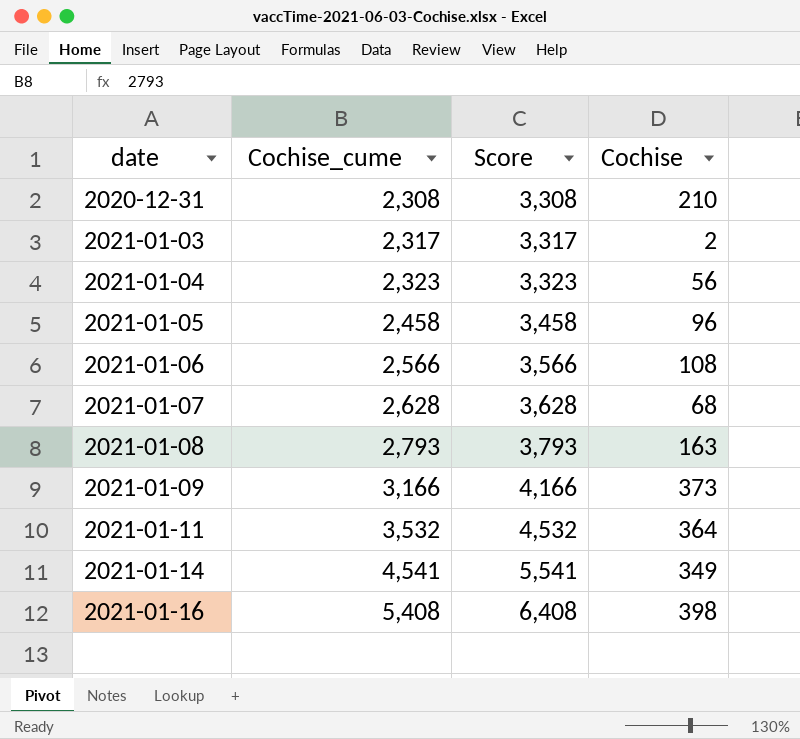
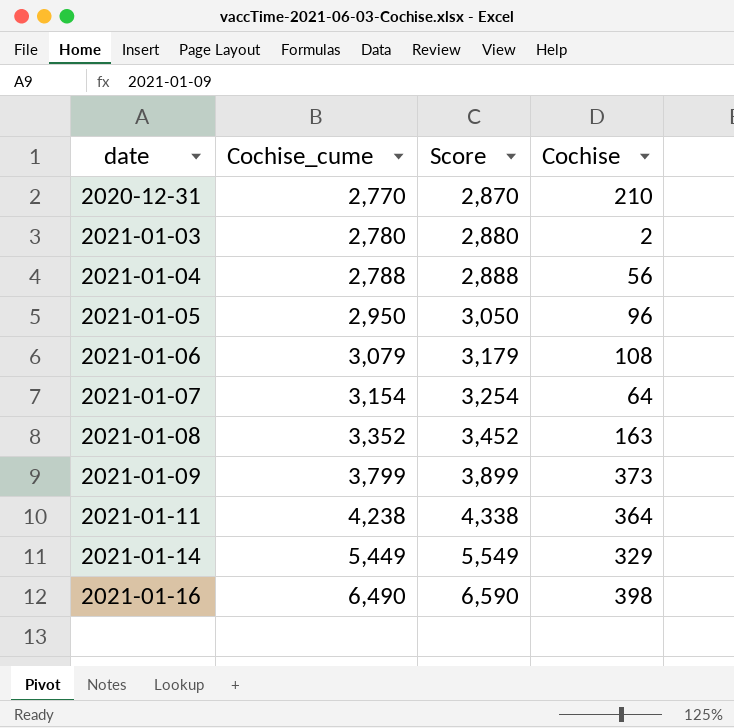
column Score | formula: [Cochise_cume] + 1000 -> [Cochise_cume] + 100
2020-12-31 | Cochise_cume: 2,308 -> 2,770
2021-01-03 | Cochise_cume: 2,317 -> 2,780
2021-01-04 | Cochise_cume: 2,323 -> 2,788
2021-01-05 | Cochise_cume: 2,458 -> 2,950
2021-01-06 | Cochise_cume: 2,566 -> 3,079
2021-01-07 | Cochise_cume: 2,628 -> 3,154
2021-01-07 | Cochise: 68 -> 64
2021-01-08 | Cochise_cume: 2,793 -> 3,352
2021-01-09 | Cochise_cume: 3,166 -> 3,799
2021-01-11 | Cochise_cume: 3,532 -> 4,238
2021-01-14 | Cochise_cume: 4,541 -> 5,449
2021-01-14 | Cochise: 349 -> 329
2021-01-16 | Cochise_cume: 5,408 -> 6,490

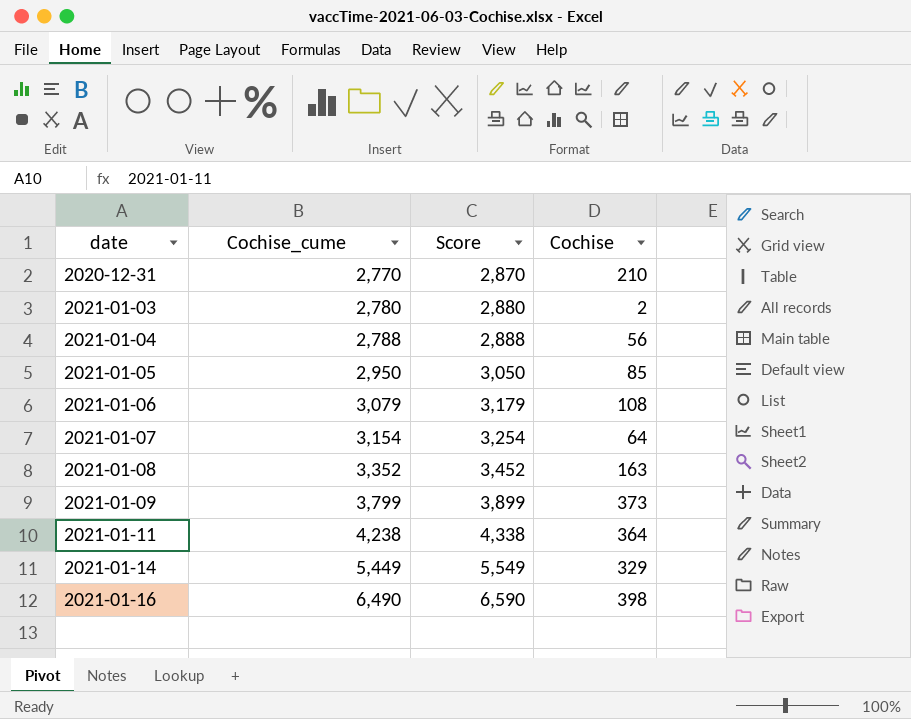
2021-01-05 | Cochise: 96 -> 85

